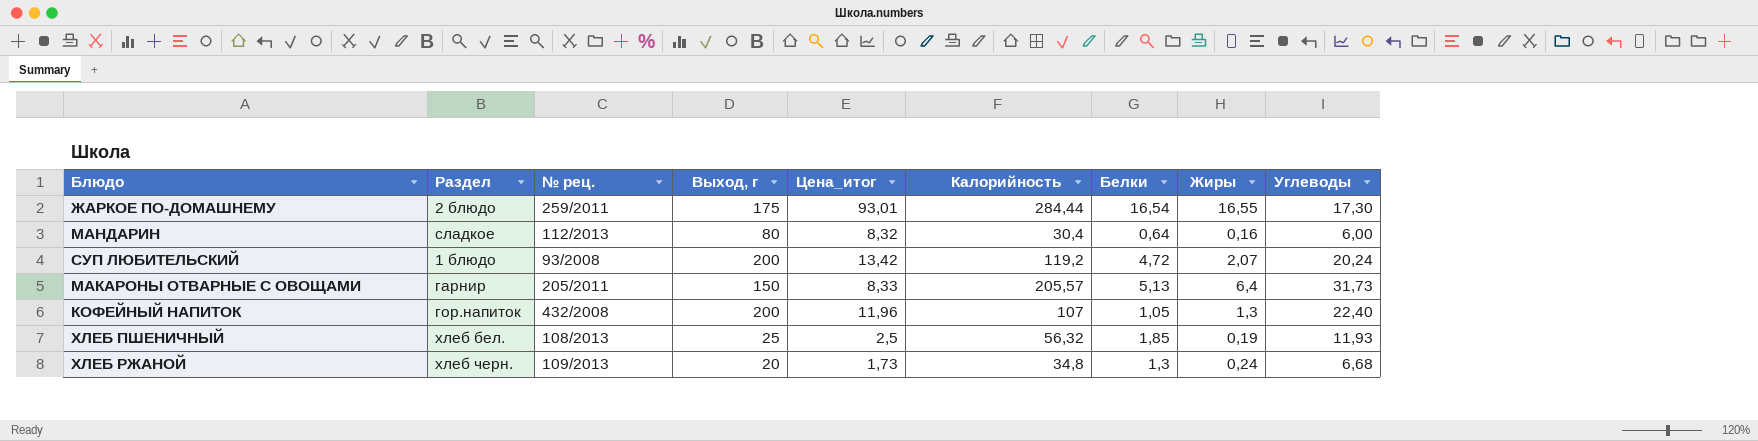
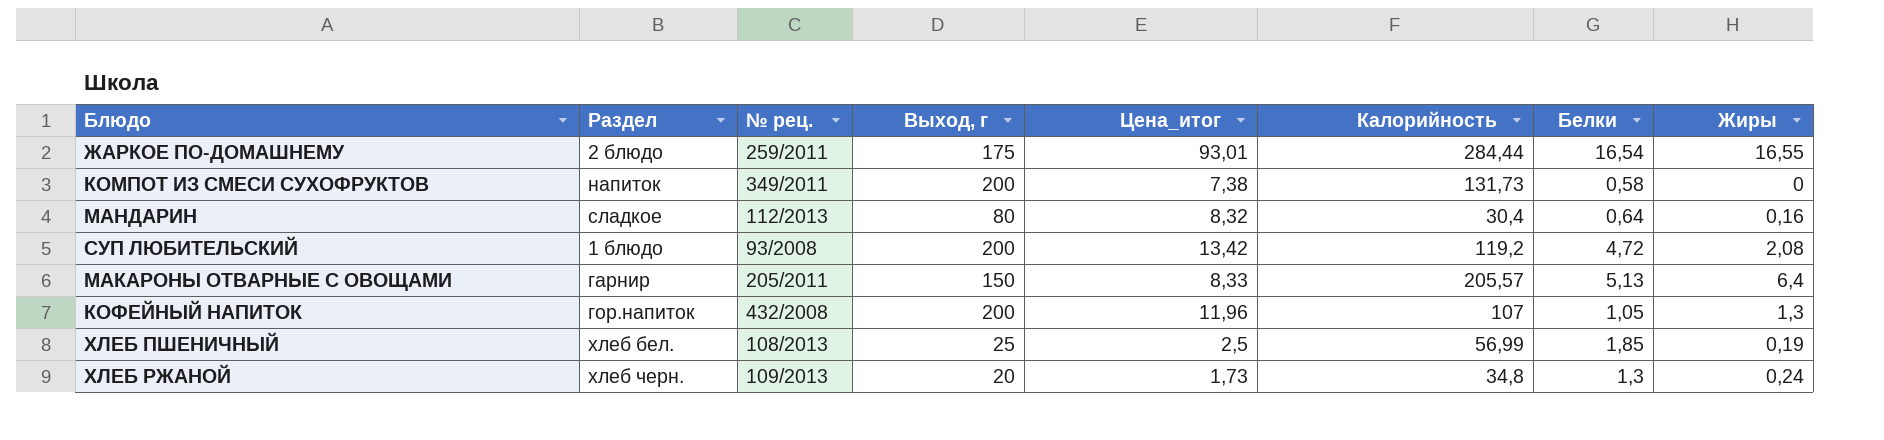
column Углеводы | position: 9 -> none
row КОМПОТ ИЗ СМЕСИ СУХОФРУКТОВ: none -> напиток | 349/2011 | 200 | 7,38 | 131,73 | 0,58 | 0
СУП ЛЮБИТЕЛЬСКИЙ | Жиры: 2,07 -> 2,08
ХЛЕБ ПШЕНИЧНЫЙ | Калорийность: 56,32 -> 56,99

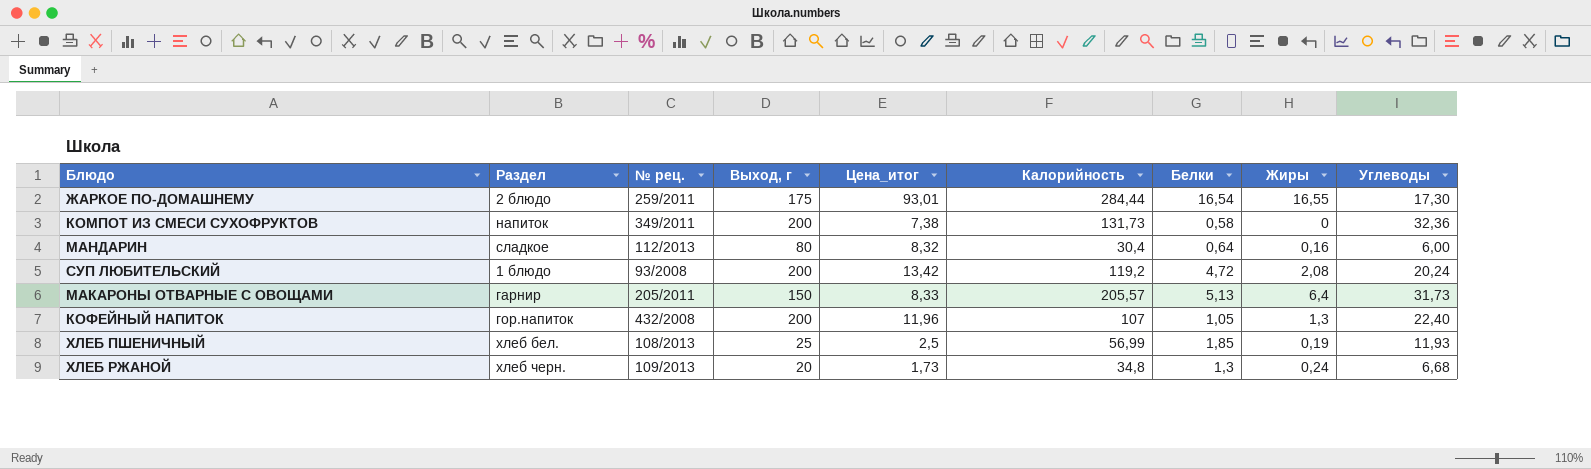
column Углеводы | position: none -> 9

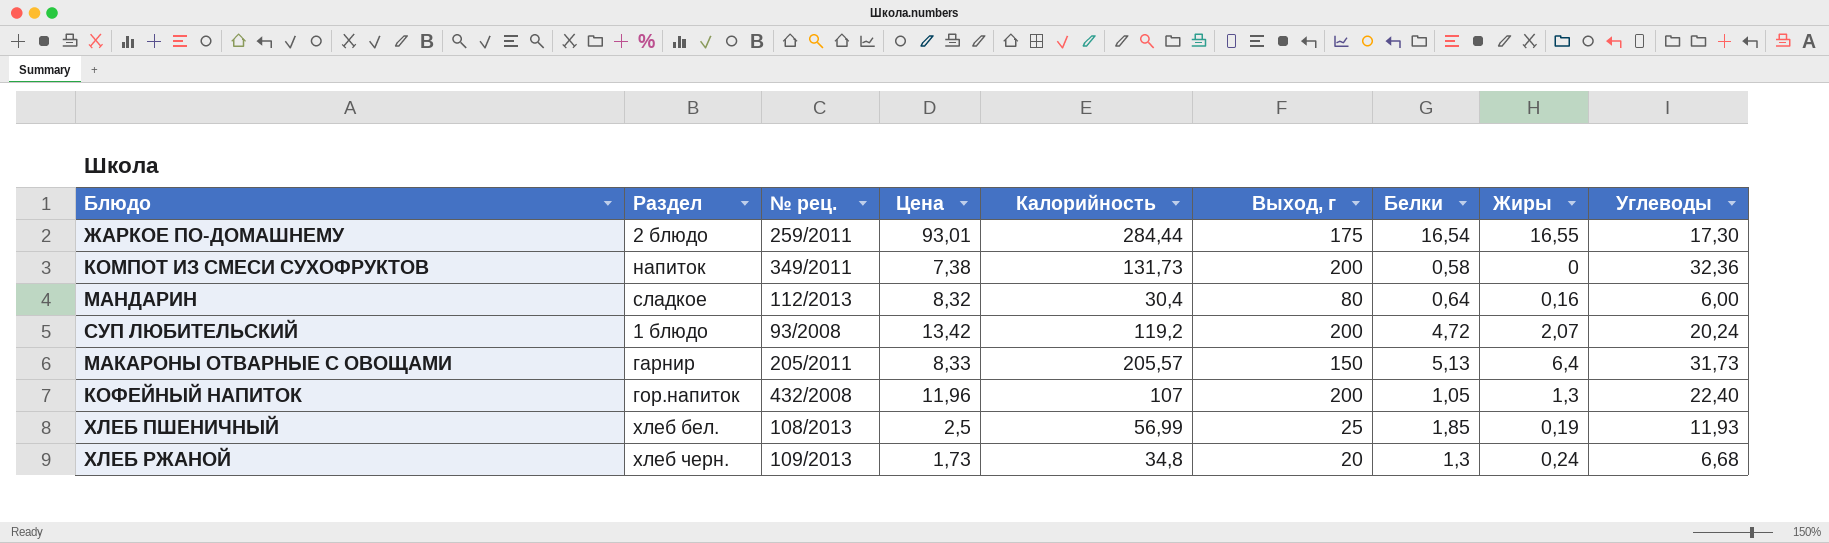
column name: Цена_итог -> Цена
column Выход, г | position: 4 -> 6
СУП ЛЮБИТЕЛЬСКИЙ | Жиры: 2,08 -> 2,07

